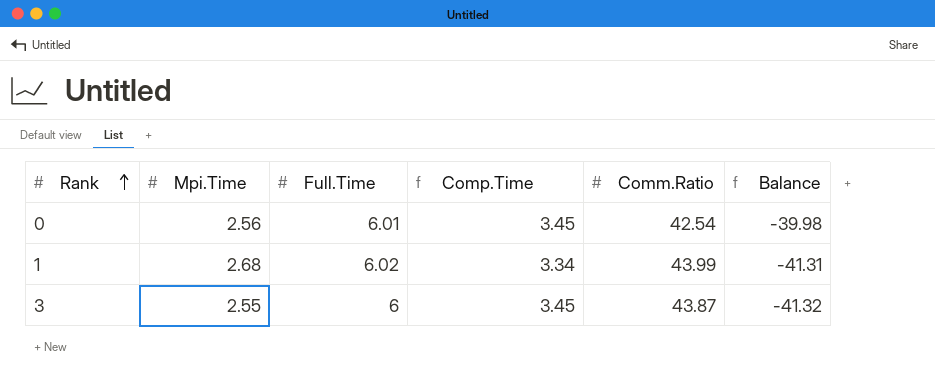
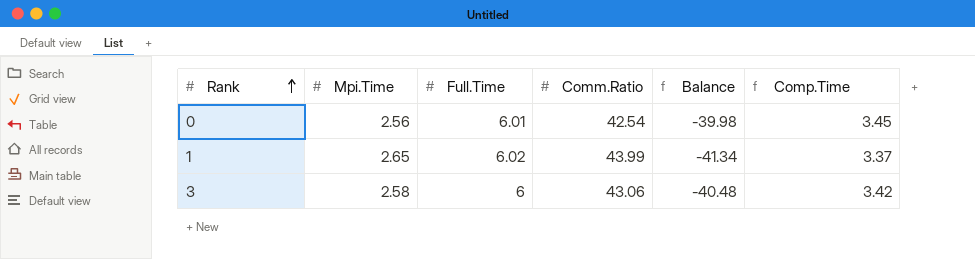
column Comp.Time | position: 4 -> 6
1 | Mpi.Time: 2.68 -> 2.65
1 | Balance: -41.31 -> -41.34
1 | Comp.Time: 3.34 -> 3.37
3 | Mpi.Time: 2.55 -> 2.58
3 | Comm.Ratio: 43.87 -> 43.06
3 | Balance: -41.32 -> -40.48
3 | Comp.Time: 3.45 -> 3.42

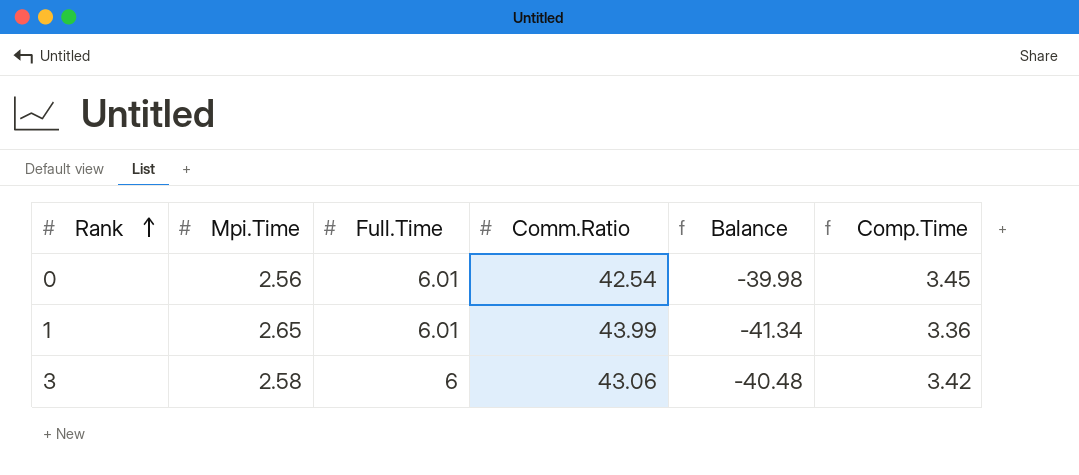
1 | Full.Time: 6.02 -> 6.01
1 | Comp.Time: 3.37 -> 3.36

